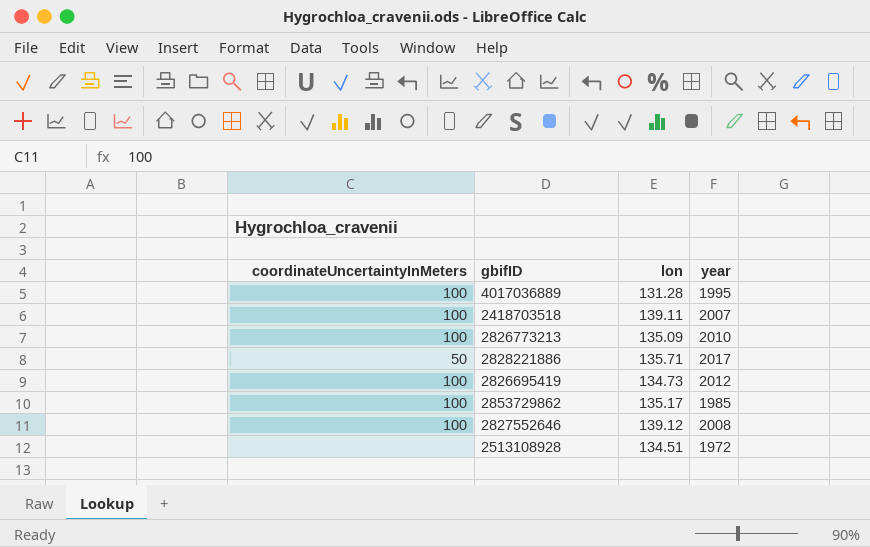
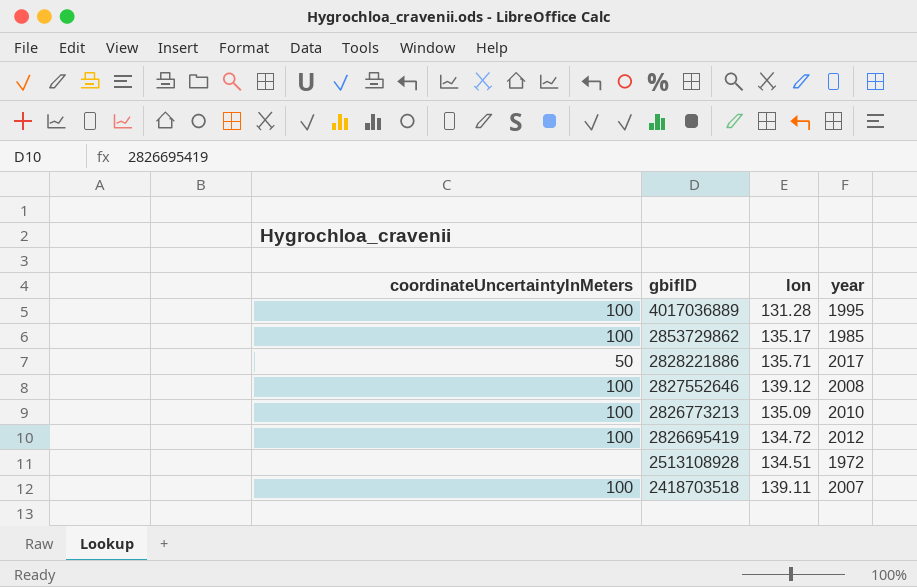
row order: none -> gbifID descending
2826695419 | lon: 134.73 -> 134.72

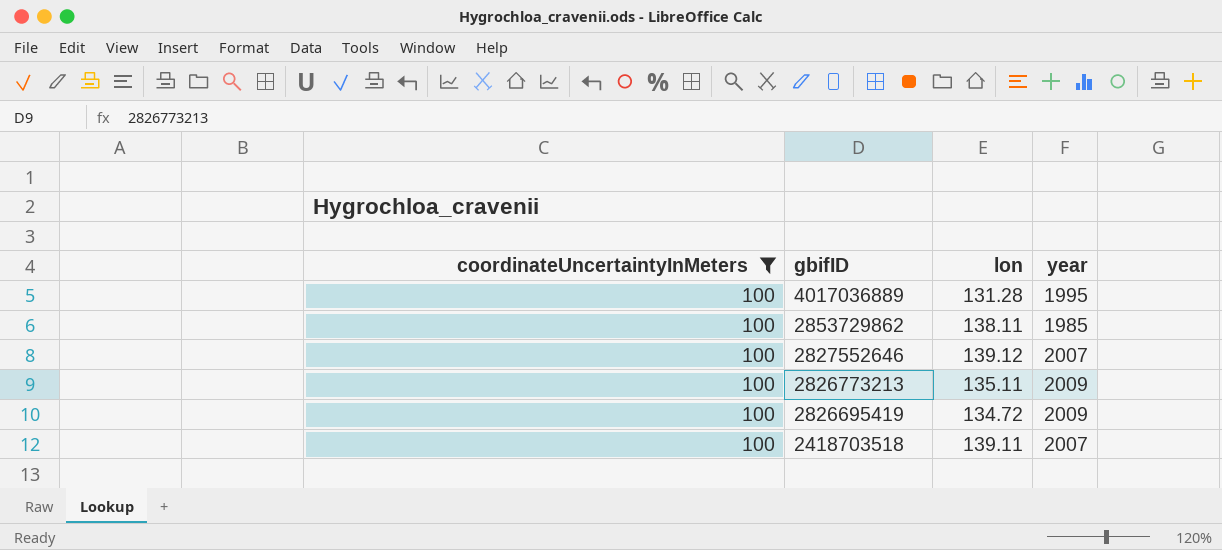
filter: none -> coordinateUncertaintyInMeters = 100
2853729862 | lon: 135.17 -> 138.11
2827552646 | year: 2008 -> 2007
2826773213 | lon: 135.09 -> 135.11
2826773213 | year: 2010 -> 2009
2826695419 | year: 2012 -> 2009

